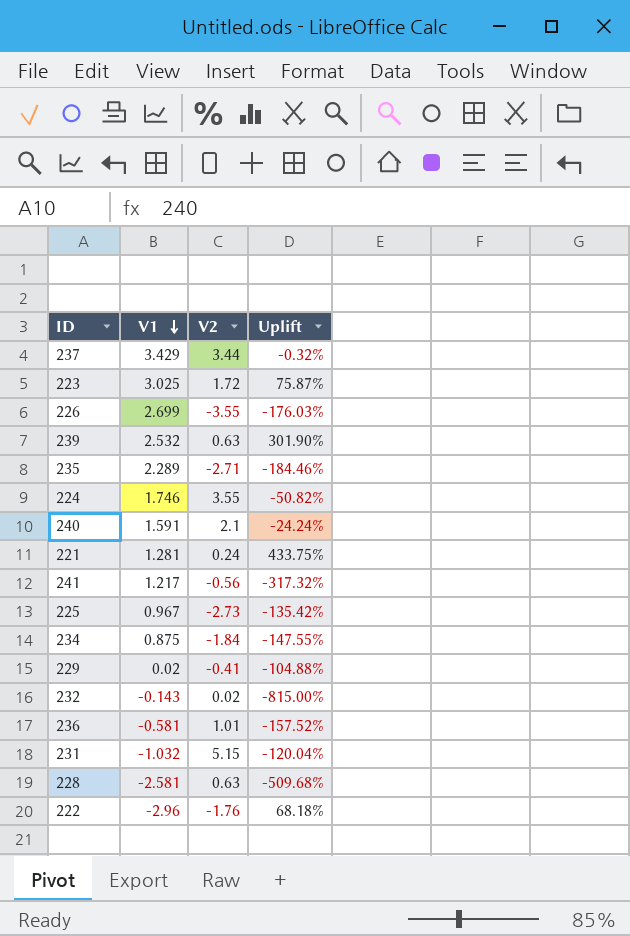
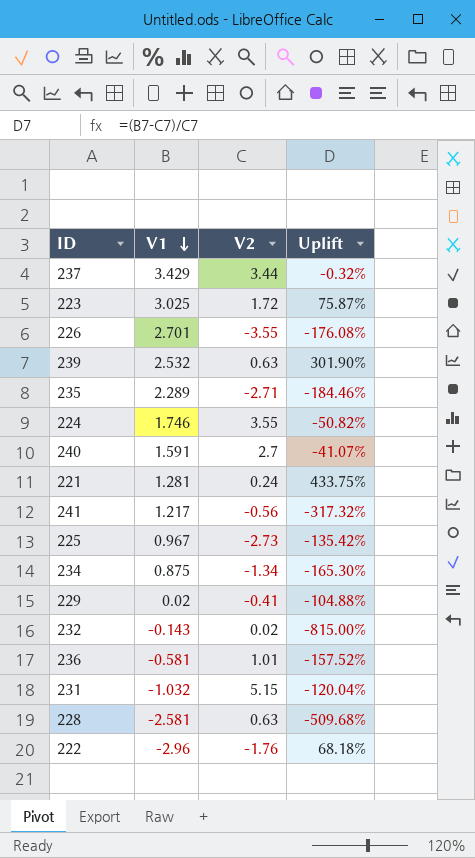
226 | V1: 2.699 -> 2.701
226 | Uplift: -176.03% -> -176.08%
240 | V2: 2.1 -> 2.7
240 | Uplift: -24.24% -> -41.07%
234 | V2: -1.84 -> -1.34
234 | Uplift: -147.55% -> -165.30%

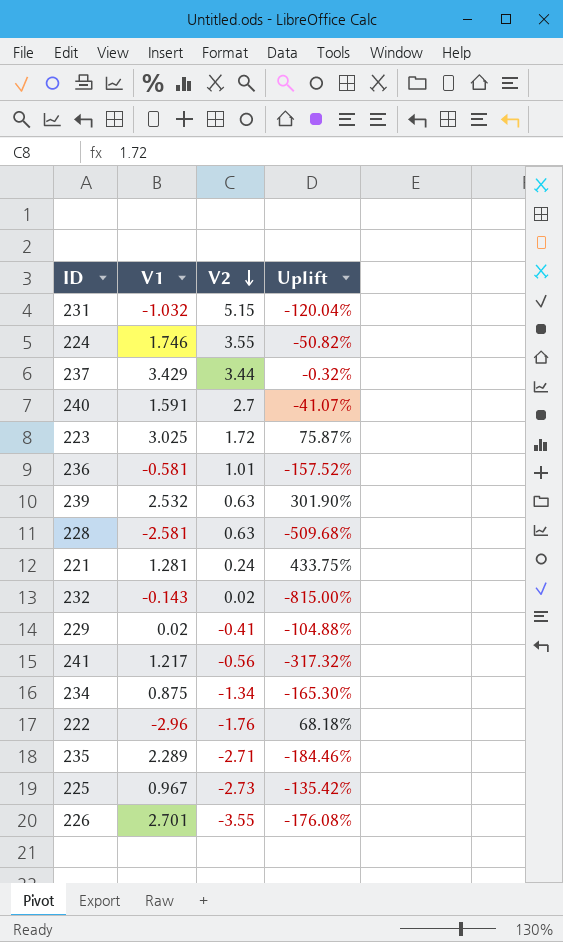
row order: V1 descending -> V2 descending

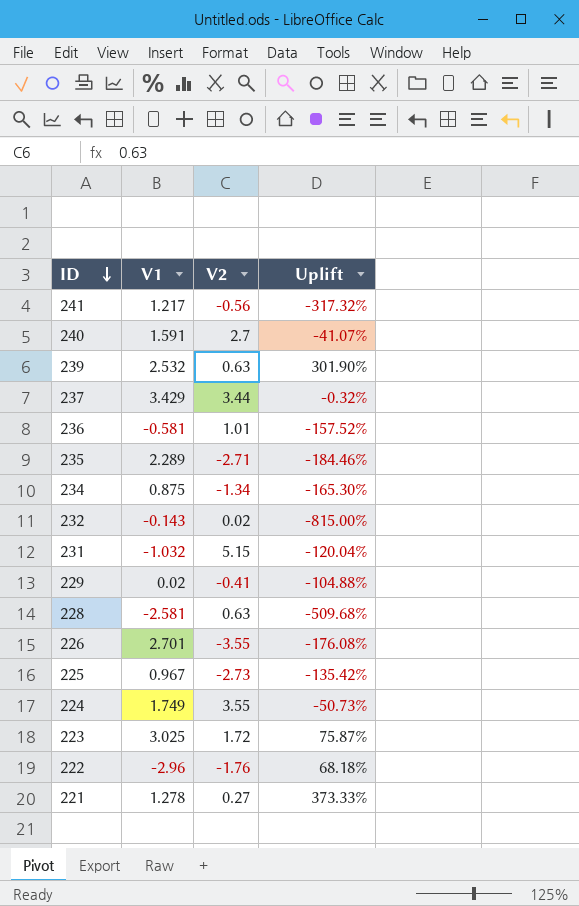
row order: V2 descending -> ID descending
224 | V1: 1.746 -> 1.749
224 | Uplift: -50.82% -> -50.73%
221 | V1: 1.281 -> 1.278
221 | V2: 0.24 -> 0.27
221 | Uplift: 433.75% -> 373.33%

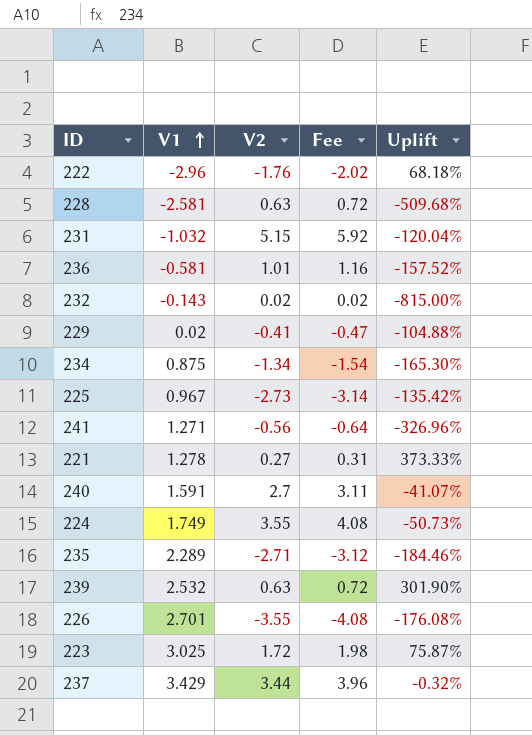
row order: ID descending -> V1 ascending
column Fee | formula: none -> [V2] * 1.15
241 | V1: 1.217 -> 1.271
241 | Uplift: -317.32% -> -326.96%

